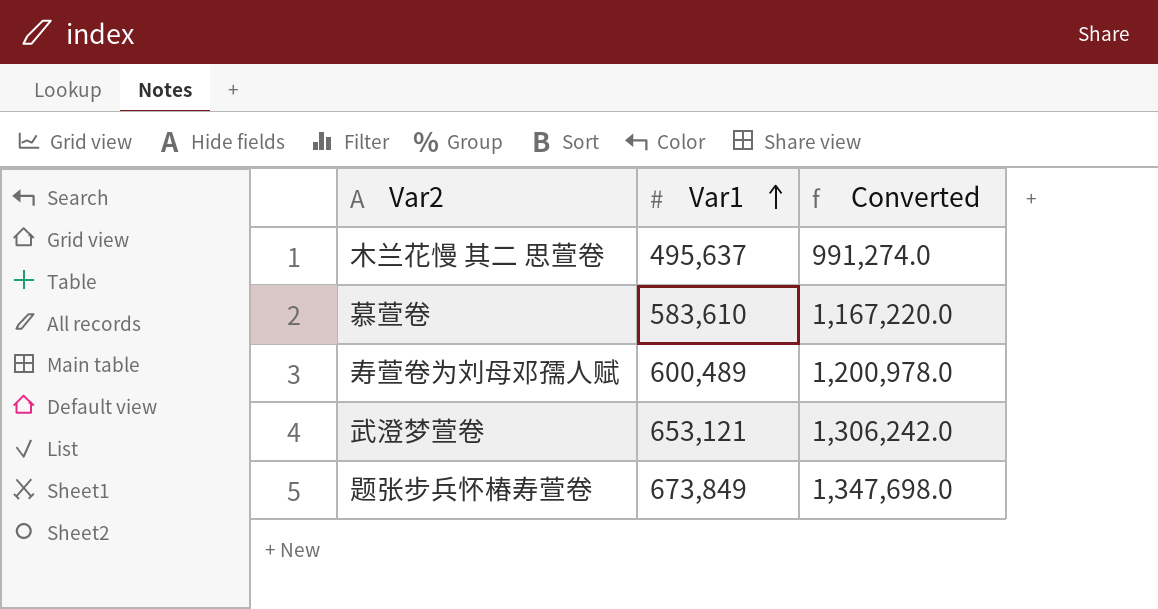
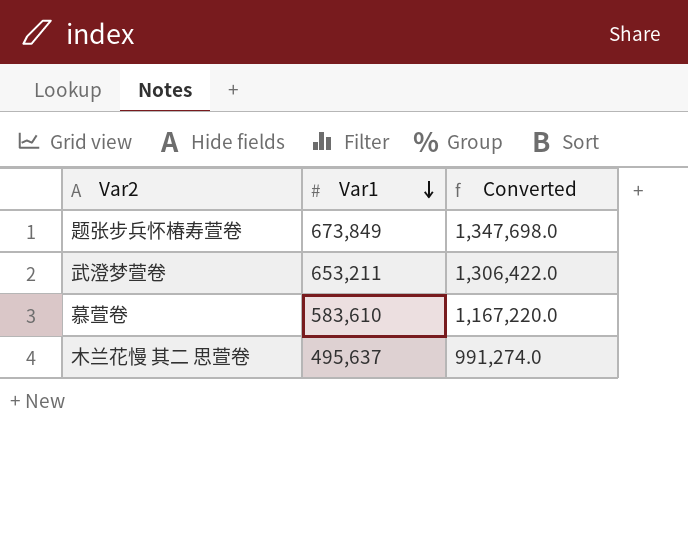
row order: Var1 ascending -> Var1 descending
row 寿萱卷为刘母邓孺人赋: 600,489 | 1,200,978.0 -> none
武澄梦萱卷 | Var1: 653,121 -> 653,211
武澄梦萱卷 | Converted: 1,306,242.0 -> 1,306,422.0

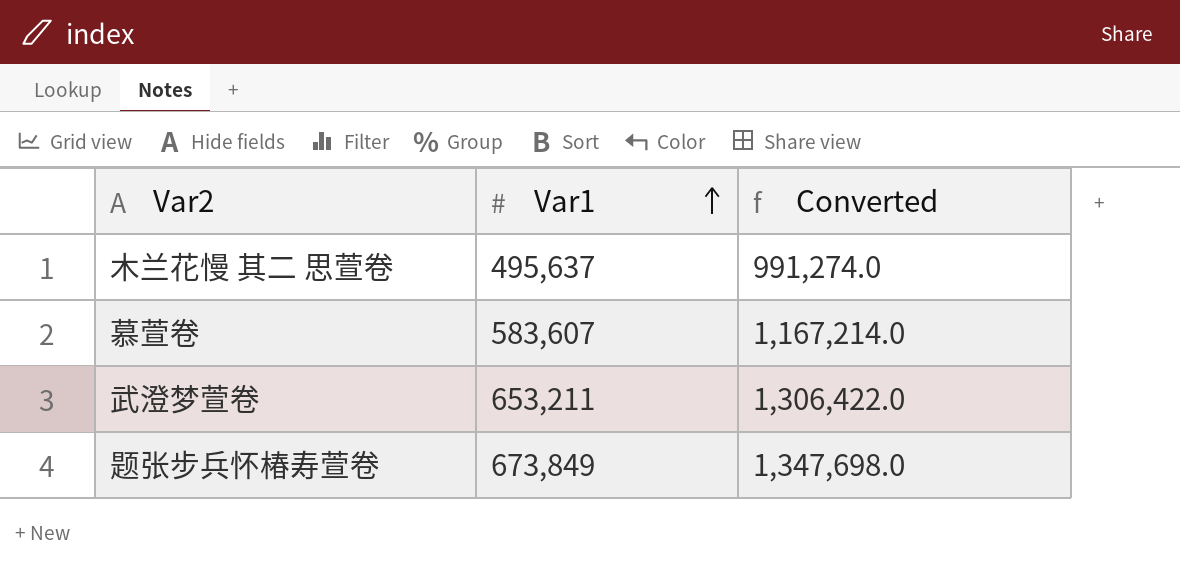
row order: Var1 descending -> Var1 ascending
慕萱卷 | Var1: 583,610 -> 583,607
慕萱卷 | Converted: 1,167,220.0 -> 1,167,214.0

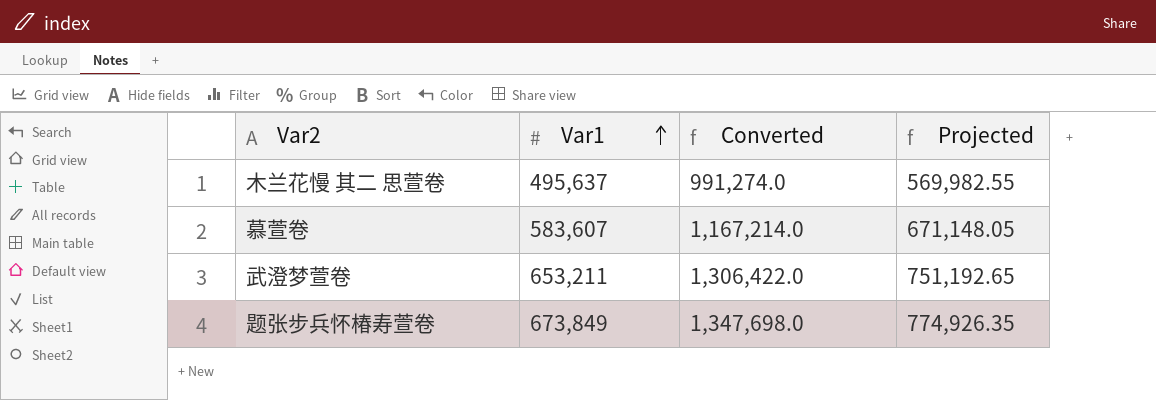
column Projected | formula: none -> [Var1] * 1.15

